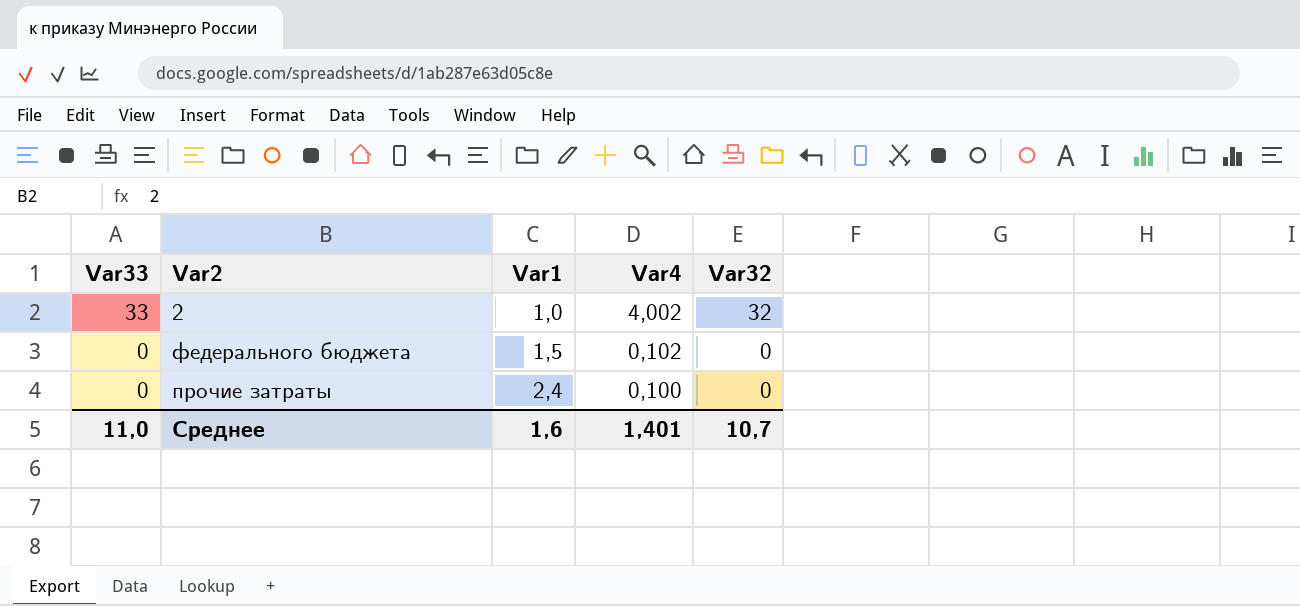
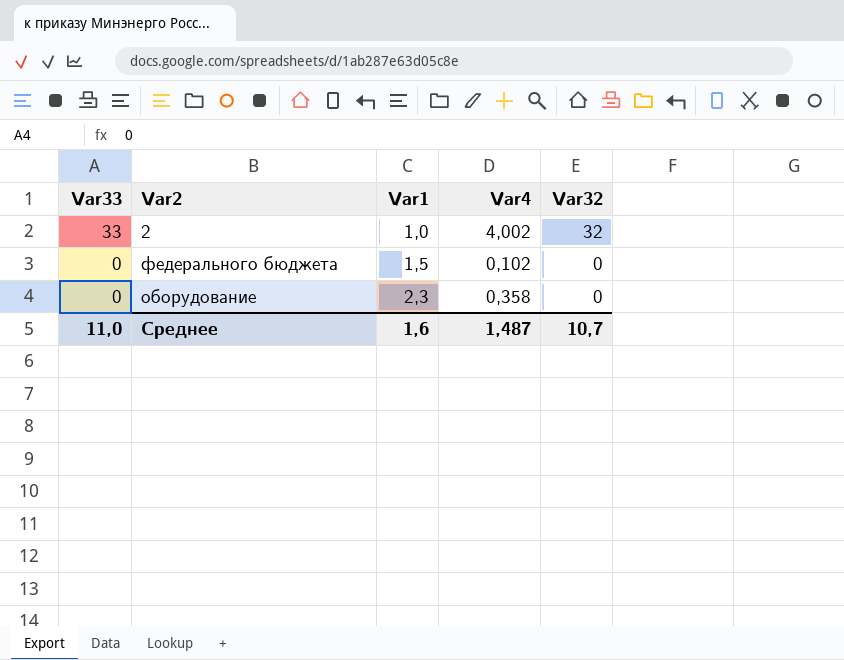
row прочие затраты: 0 | 2,4 | 0,100 | 0 -> none
row оборудование: none -> 0 | 2,3 | 0,358 | 0
Среднее | Var4: 1,401 -> 1,487

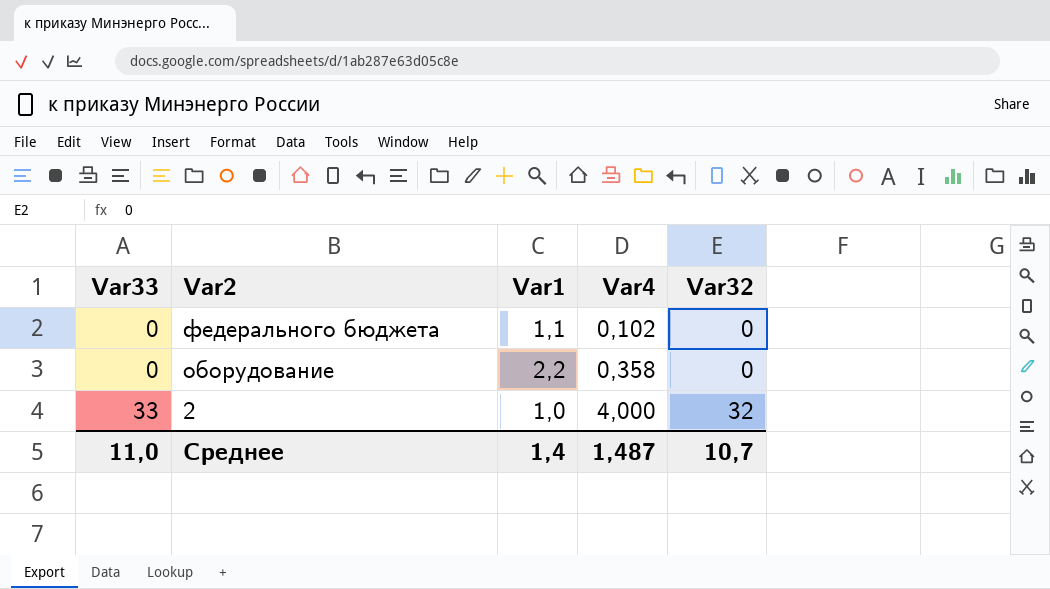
row order: Var33 descending -> Var33 ascending
федерального бюджета | Var1: 1,5 -> 1,1
оборудование | Var1: 2,3 -> 2,2
2 | Var4: 4,002 -> 4,000
Среднее | Var1: 1,6 -> 1,4

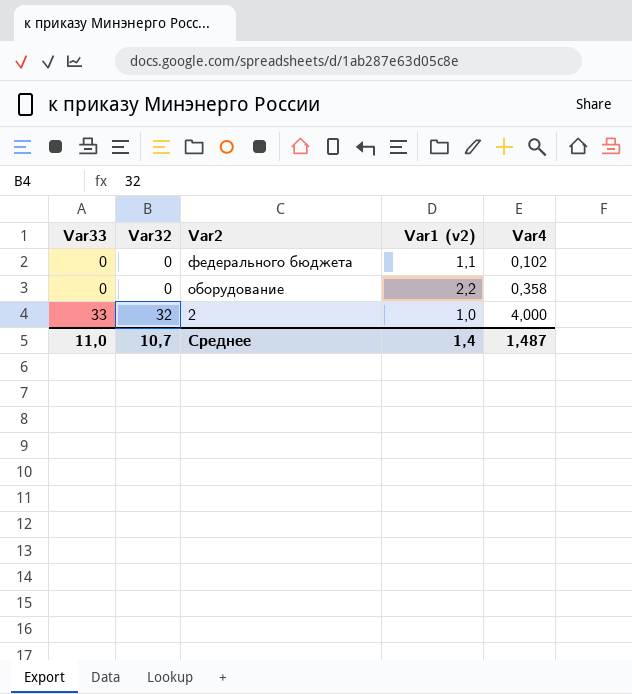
column Var32 | position: 5 -> 2
column name: Var1 -> Var1 (v2)

